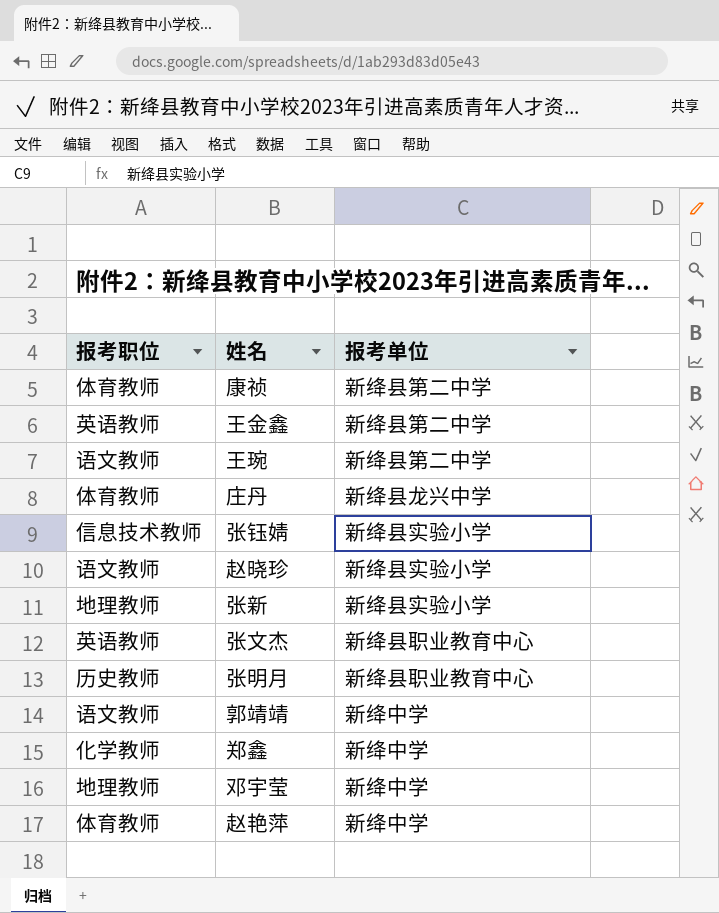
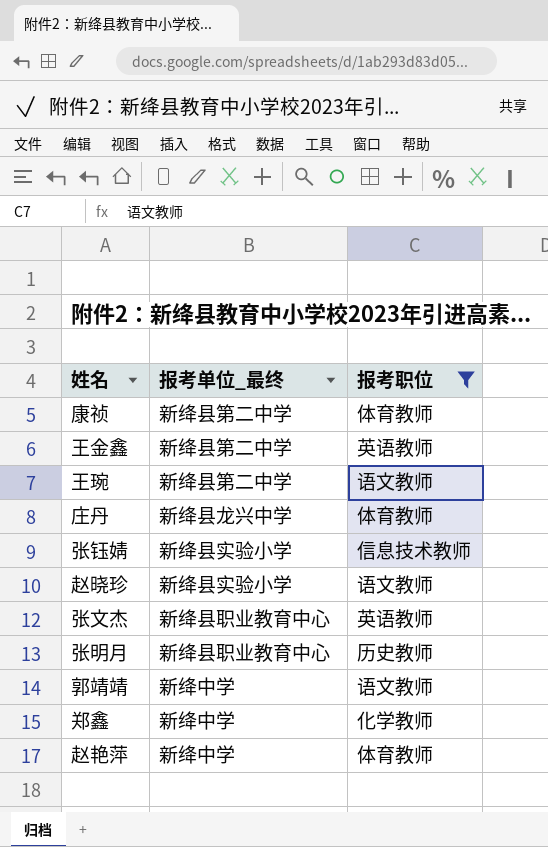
filter: none -> 报考职位 != 地理教师
column name: 报考单位 -> 报考单位_最终
column 报考职位 | position: 1 -> 3

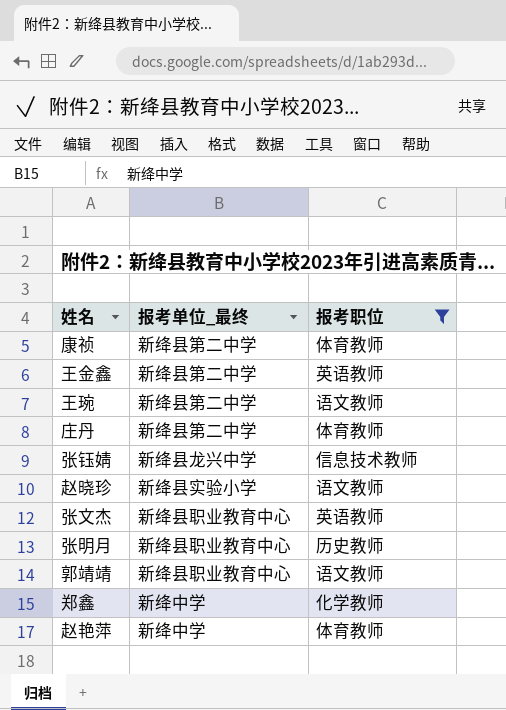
庄丹 | 报考单位_最终: 新绛县龙兴中学 -> 新绛县第二中学
张钰婧 | 报考单位_最终: 新绛县实验小学 -> 新绛县龙兴中学
郭靖靖 | 报考单位_最终: 新绛中学 -> 新绛县职业教育中心

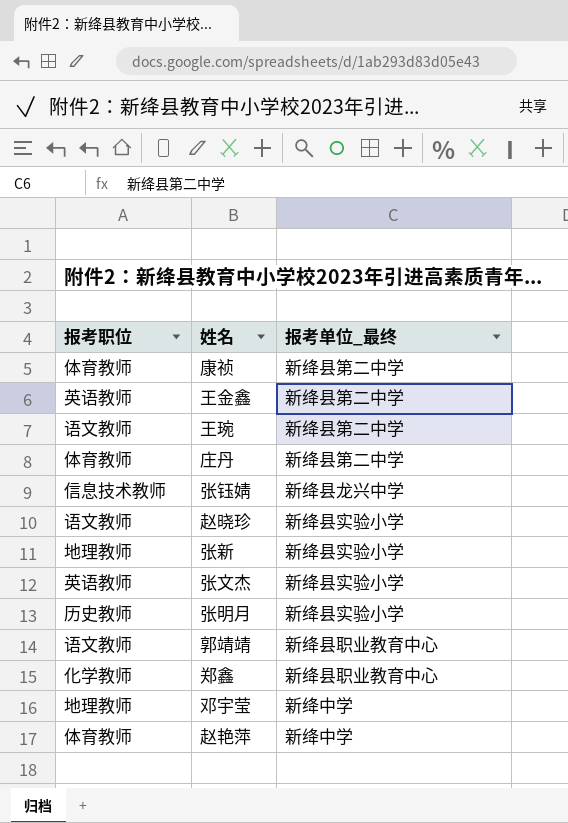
filter: 报考职位 != 地理教师 -> none
column 报考职位 | position: 3 -> 1
张文杰 | 报考单位_最终: 新绛县职业教育中心 -> 新绛县实验小学
张明月 | 报考单位_最终: 新绛县职业教育中心 -> 新绛县实验小学
郑鑫 | 报考单位_最终: 新绛中学 -> 新绛县职业教育中心

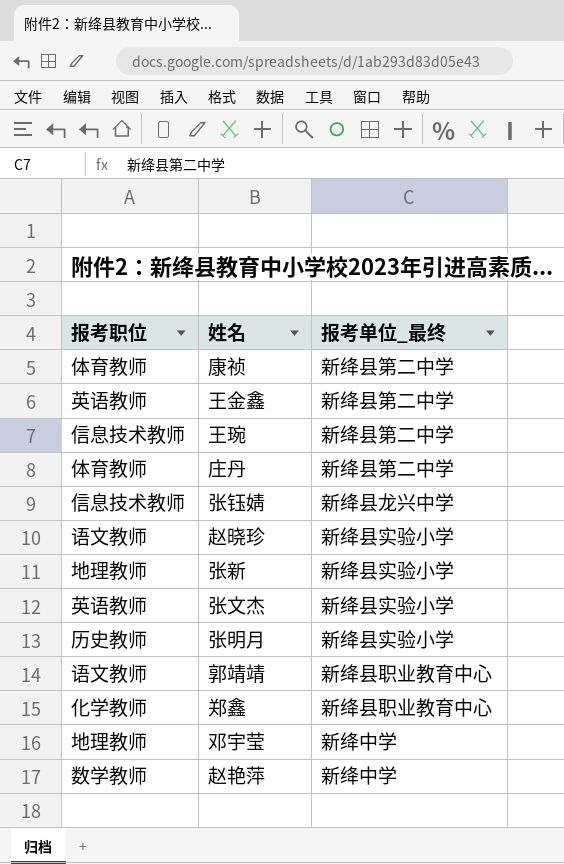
王琬 | 报考职位: 语文教师 -> 信息技术教师
赵艳萍 | 报考职位: 体育教师 -> 数学教师

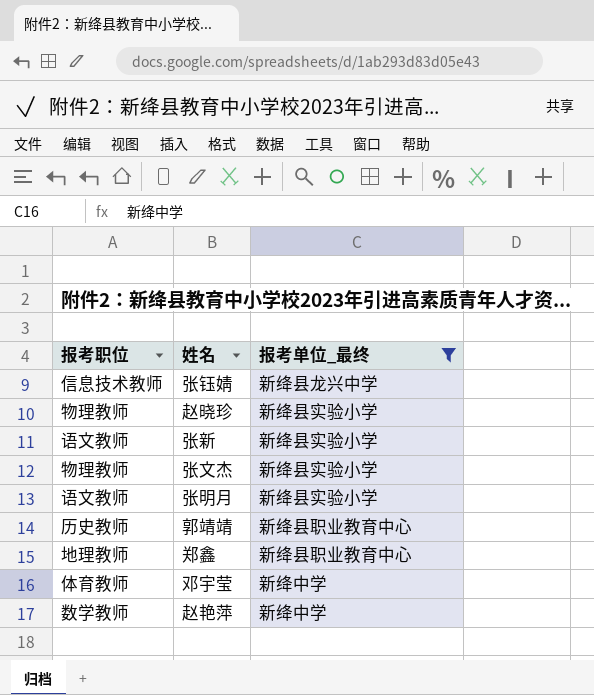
filter: none -> 报考单位_最终 != 新绛县第二中学
赵晓珍 | 报考职位: 语文教师 -> 物理教师
张新 | 报考职位: 地理教师 -> 语文教师
张文杰 | 报考职位: 英语教师 -> 物理教师
张明月 | 报考职位: 历史教师 -> 语文教师
郭靖靖 | 报考职位: 语文教师 -> 历史教师
郑鑫 | 报考职位: 化学教师 -> 地理教师
邓宇莹 | 报考职位: 地理教师 -> 体育教师

